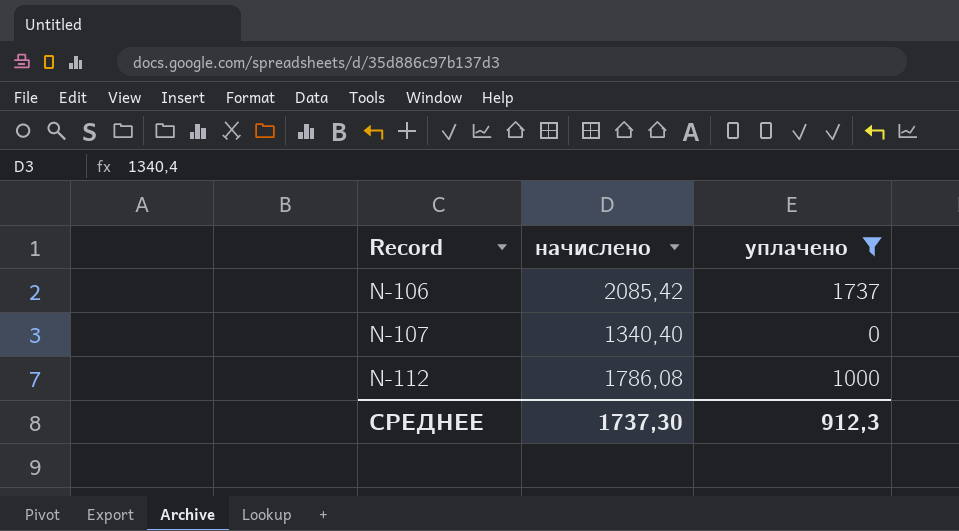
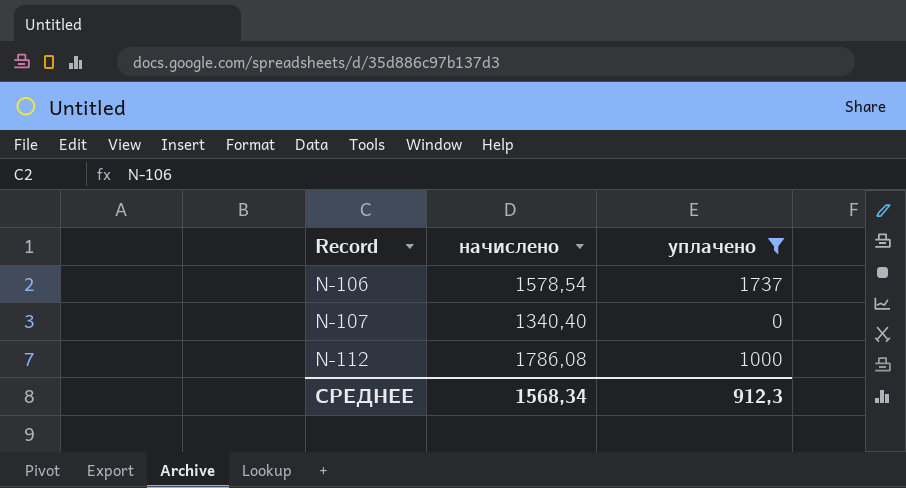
N-106 | начислено: 2085,42 -> 1578,54
СРЕДНЕЕ | начислено: 1737,30 -> 1568,34

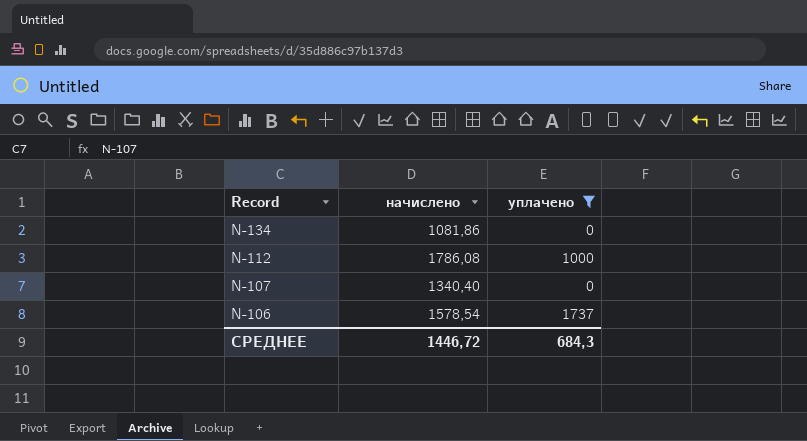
row order: Record ascending -> Record descending
row N-134: none -> 1081,86 | 0
СРЕДНЕЕ | начислено: 1568,34 -> 1446,72
СРЕДНЕЕ | уплачено: 912,3 -> 684,3

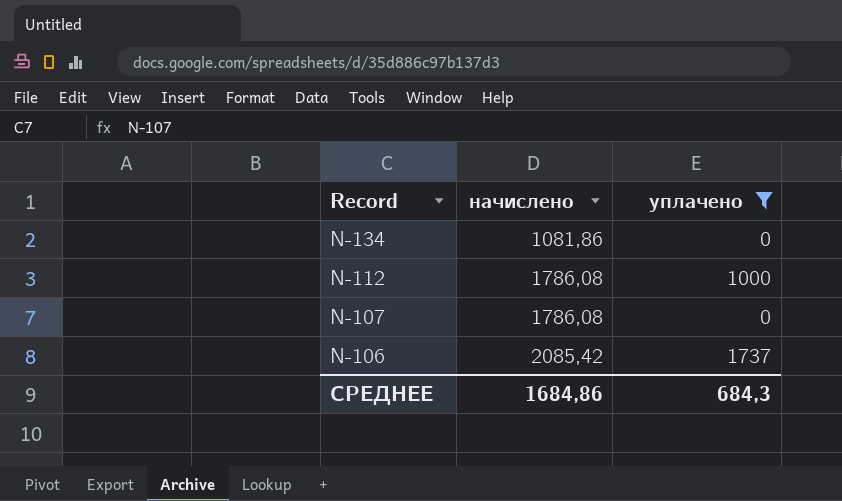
N-107 | начислено: 1340,40 -> 1786,08
N-106 | начислено: 1578,54 -> 2085,42
СРЕДНЕЕ | начислено: 1446,72 -> 1684,86

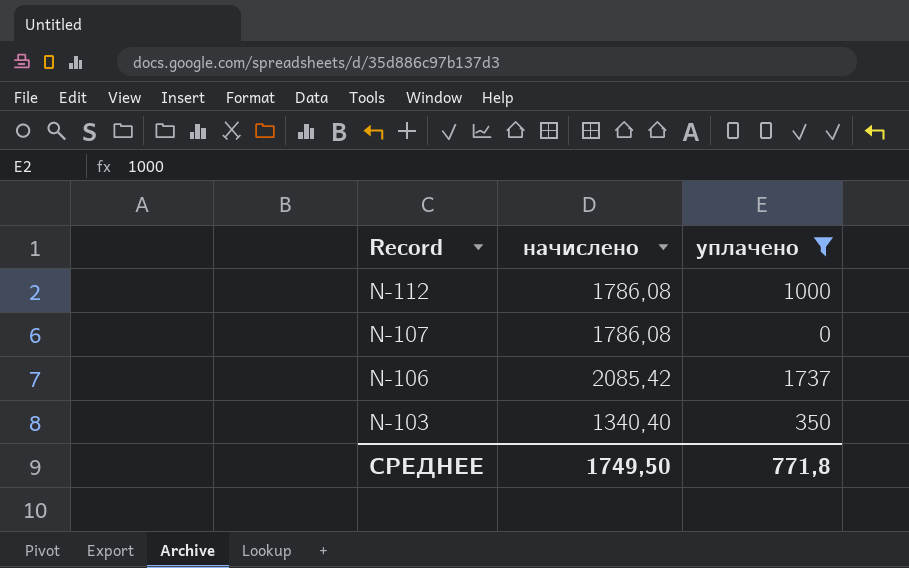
row N-134: 1081,86 | 0 -> none
row N-103: none -> 1340,40 | 350
СРЕДНЕЕ | начислено: 1684,86 -> 1749,50
СРЕДНЕЕ | уплачено: 684,3 -> 771,8

